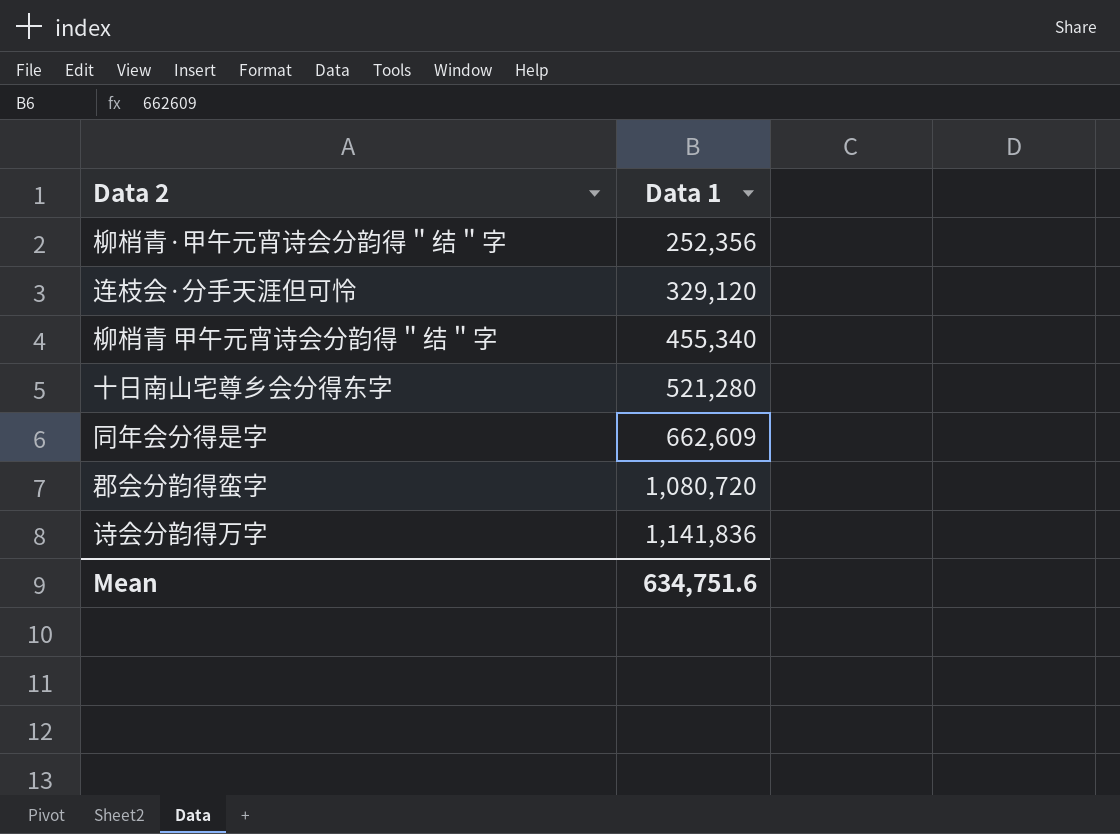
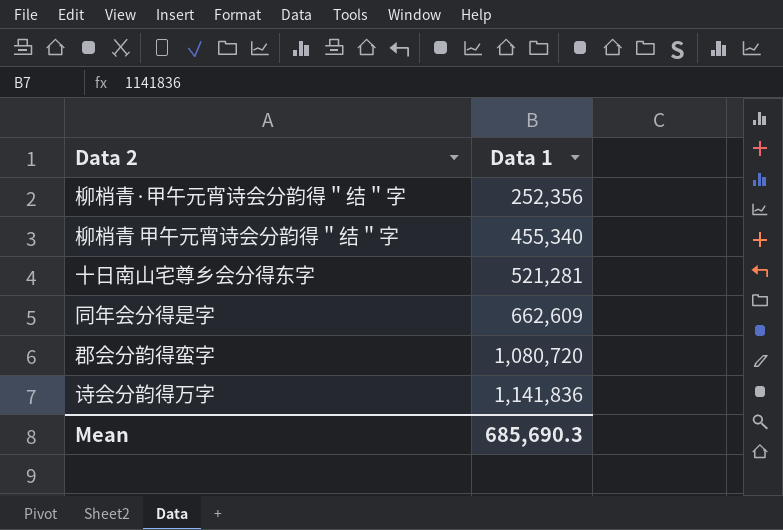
row 连枝会·分手天涯但可怜: 329,120 -> none
十日南山宅尊乡会分得东字 | Data 1: 521,280 -> 521,281
Mean | Data 1: 634,751.6 -> 685,690.3

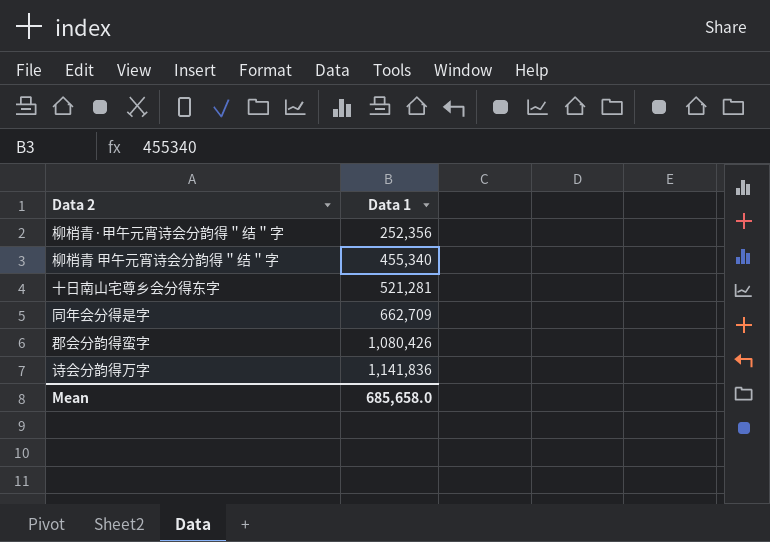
同年会分得是字 | Data 1: 662,609 -> 662,709
郡会分韵得蛮字 | Data 1: 1,080,720 -> 1,080,426
Mean | Data 1: 685,690.3 -> 685,658.0

